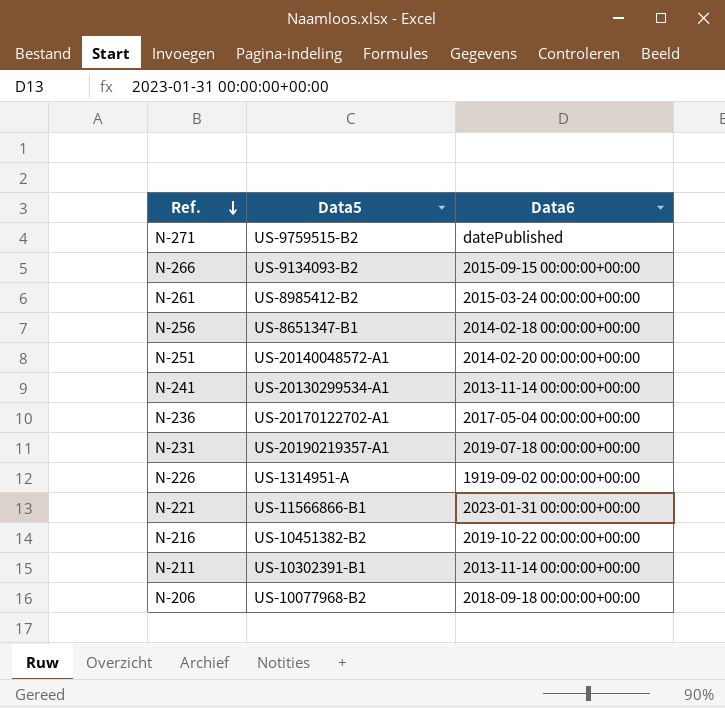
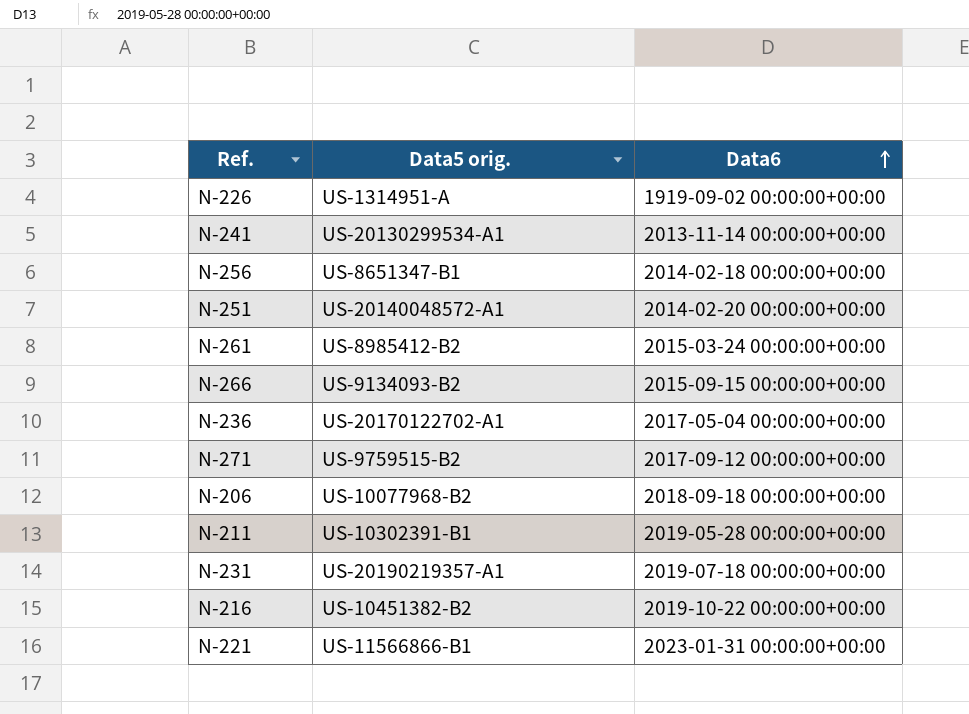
row order: Ref. descending -> Data6 ascending
column name: Data5 -> Data5 orig.
N-271 | Data6: datePublished -> 2017-09-12 00:00:00+00:00
N-211 | Data6: 2013-11-14 00:00:00+00:00 -> 2019-05-28 00:00:00+00:00

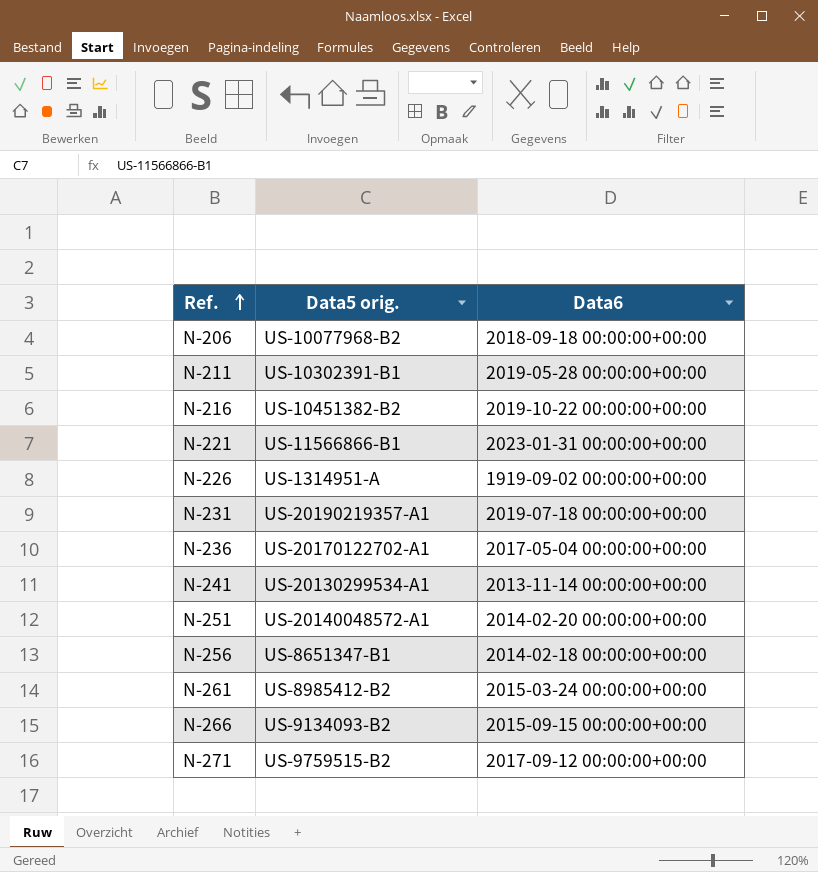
row order: Data6 ascending -> Ref. ascending

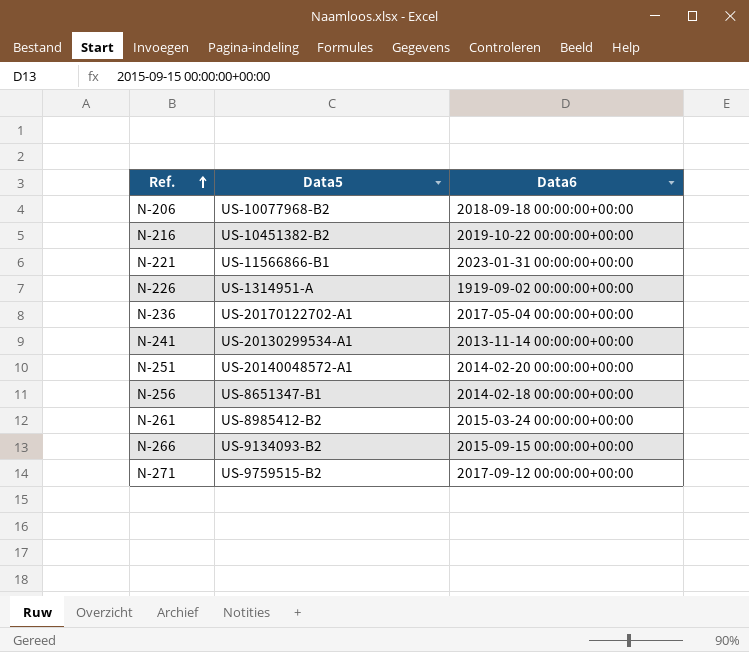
column name: Data5 orig. -> Data5
row N-211: US-10302391-B1 | 2019-05-28 00:00:00+00:00 -> none
row N-231: US-20190219357-A1 | 2019-07-18 00:00:00+00:00 -> none

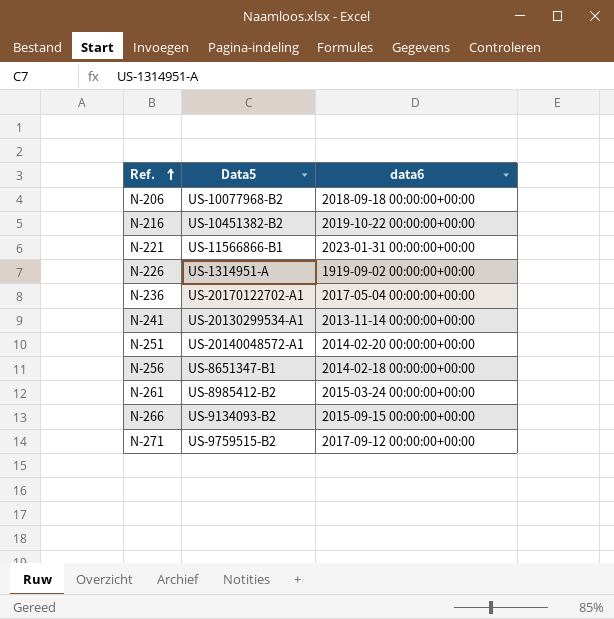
column name: Data6 -> data6

